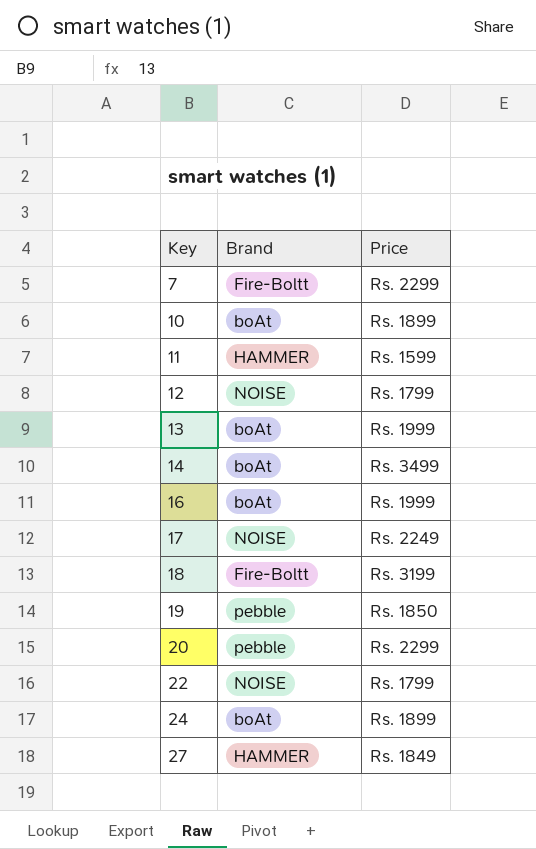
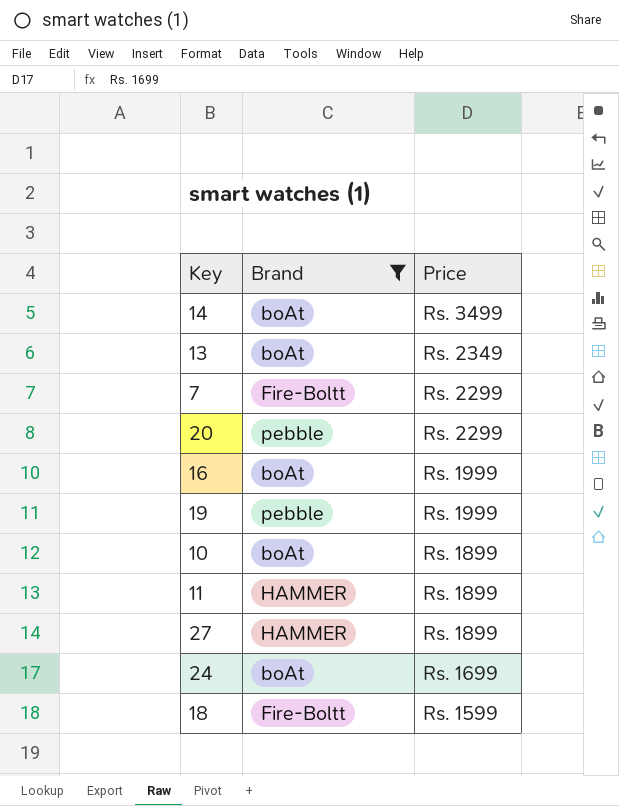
filter: none -> Brand != NOISE
row order: Key ascending -> Price descending
13 | Price: Rs. 1999 -> Rs. 2349
19 | Price: Rs. 1850 -> Rs. 1999
11 | Price: Rs. 1599 -> Rs. 1899
27 | Price: Rs. 1849 -> Rs. 1899
24 | Price: Rs. 1899 -> Rs. 1699
18 | Price: Rs. 3199 -> Rs. 1599

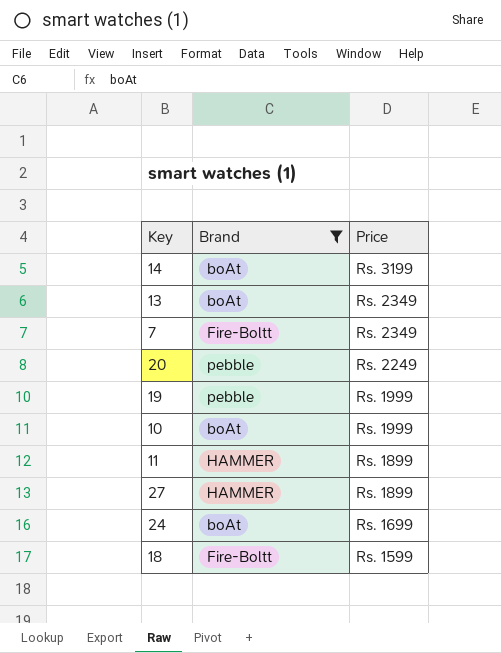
row 16: boAt | Rs. 1999 -> none
14 | Price: Rs. 3499 -> Rs. 3199
7 | Price: Rs. 2299 -> Rs. 2349
20 | Price: Rs. 2299 -> Rs. 2249
10 | Price: Rs. 1899 -> Rs. 1999

